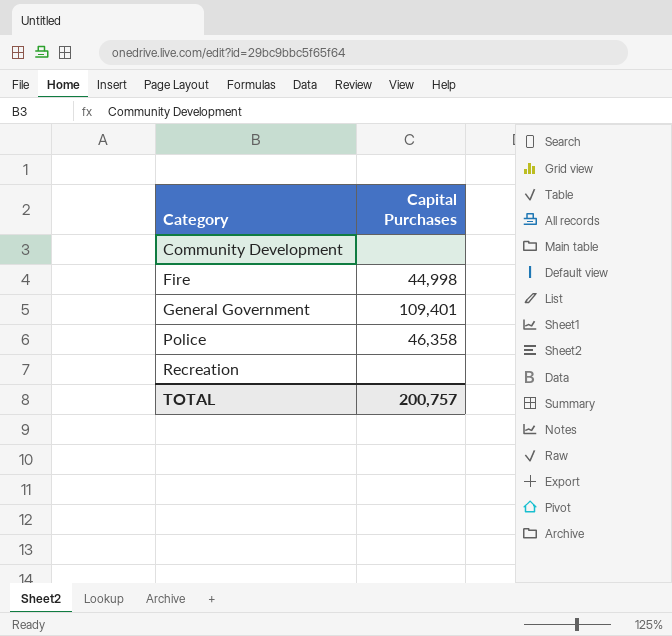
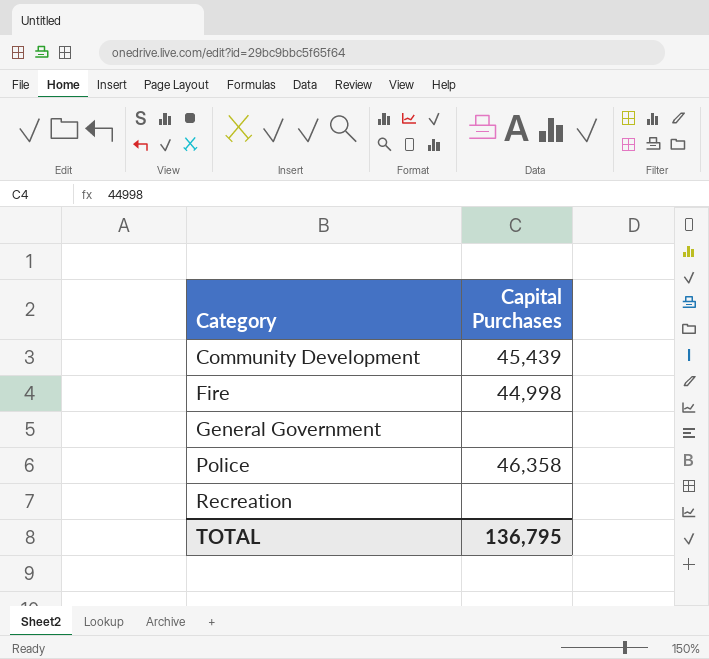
Community Development | Capital Purchases: none -> 45,439
General Government | Capital Purchases: 109,401 -> none
TOTAL | Capital Purchases: 200,757 -> 136,795

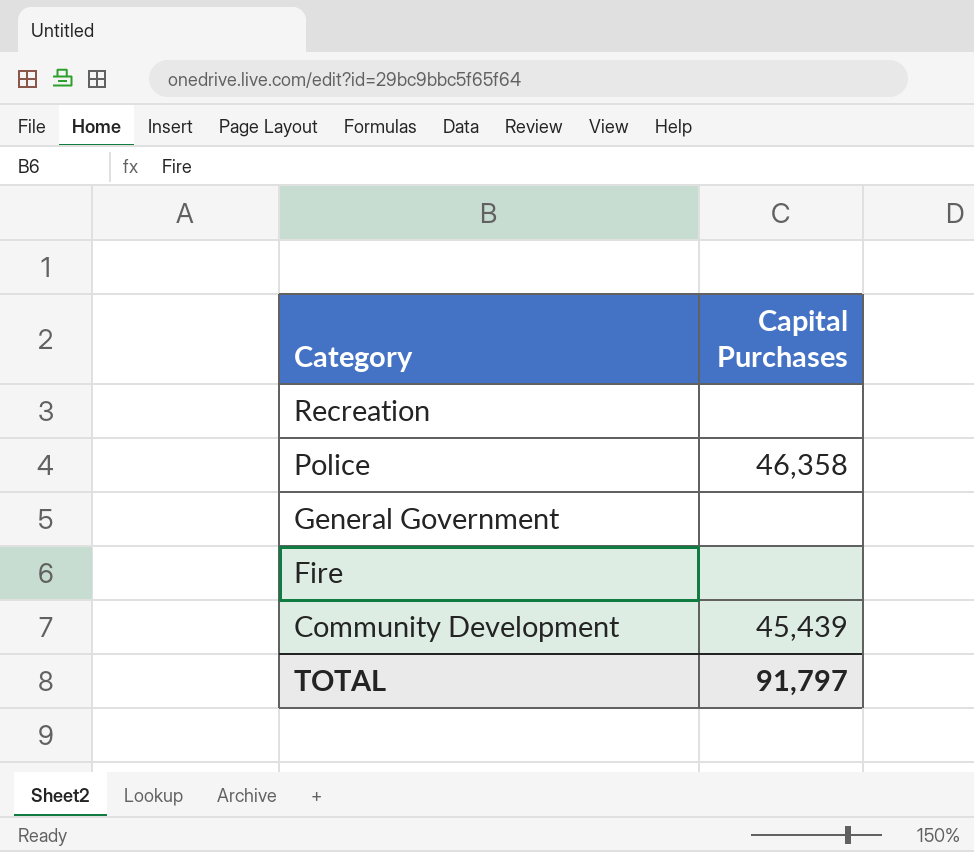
row order: Category ascending -> Category descending
Fire | Capital Purchases: 44,998 -> none
TOTAL | Capital Purchases: 136,795 -> 91,797

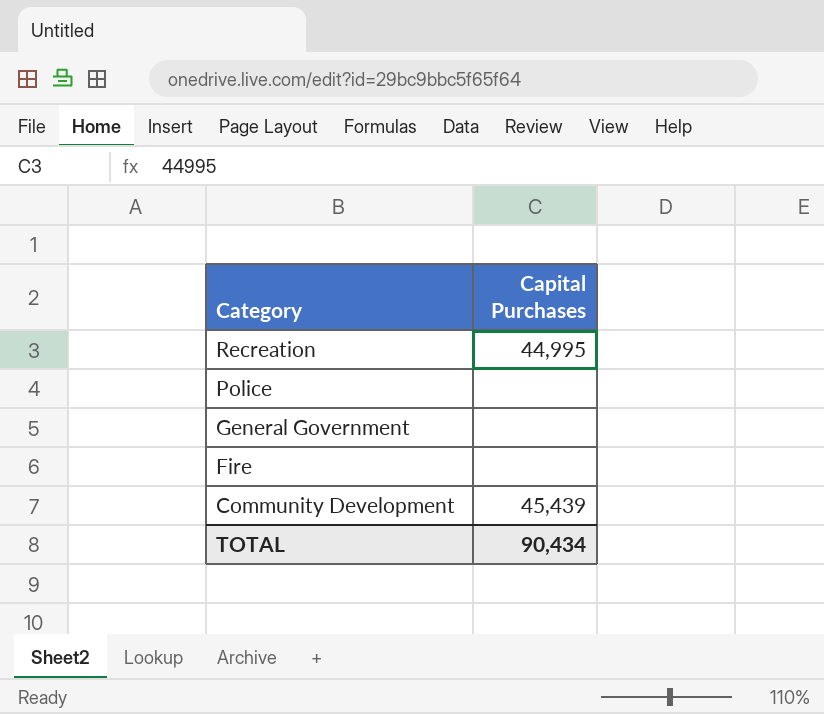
Recreation | Capital Purchases: none -> 44,995
Police | Capital Purchases: 46,358 -> none
TOTAL | Capital Purchases: 91,797 -> 90,434

